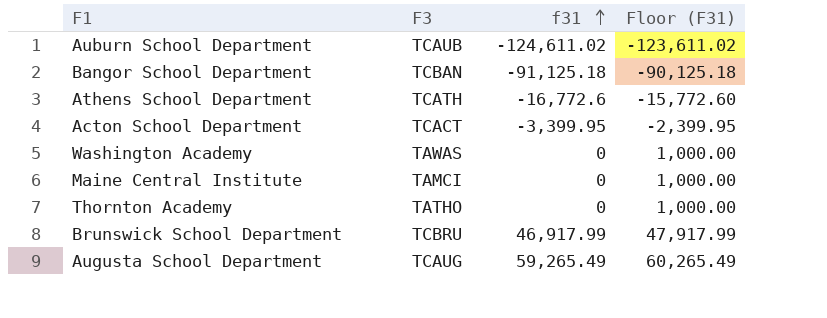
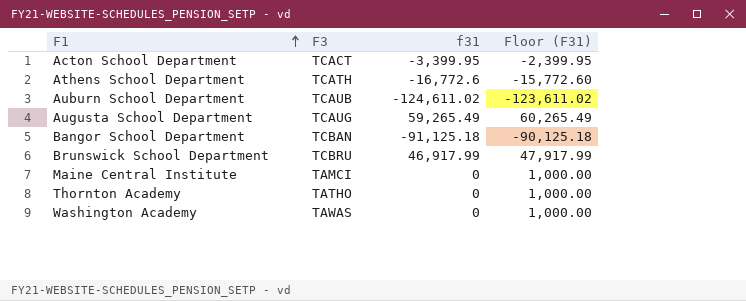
row order: f31 ascending -> F1 ascending

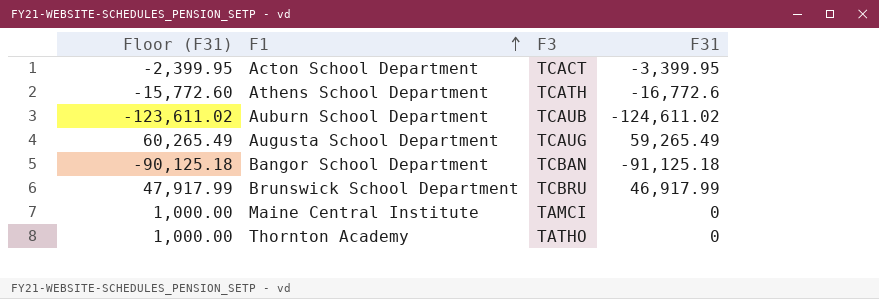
column Floor (F31) | position: 4 -> 1
column name: f31 -> F31
row Washington Academy: TAWAS | 0 | 1,000.00 -> none

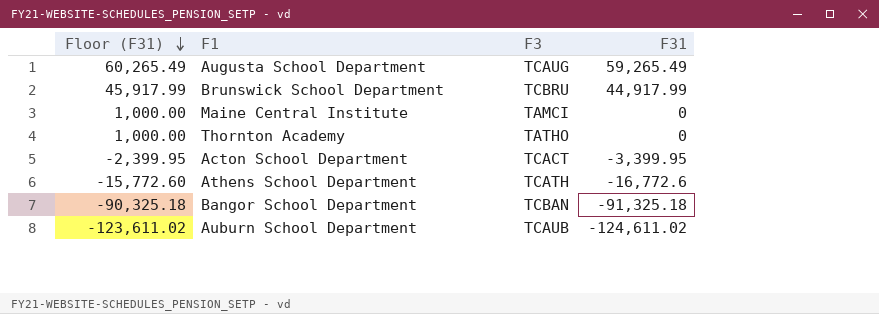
row order: F1 ascending -> Floor (F31) descending
Brunswick School Department | Floor (F31): 47,917.99 -> 45,917.99
Brunswick School Department | F31: 46,917.99 -> 44,917.99
Bangor School Department | Floor (F31): -90,125.18 -> -90,325.18
Bangor School Department | F31: -91,125.18 -> -91,325.18

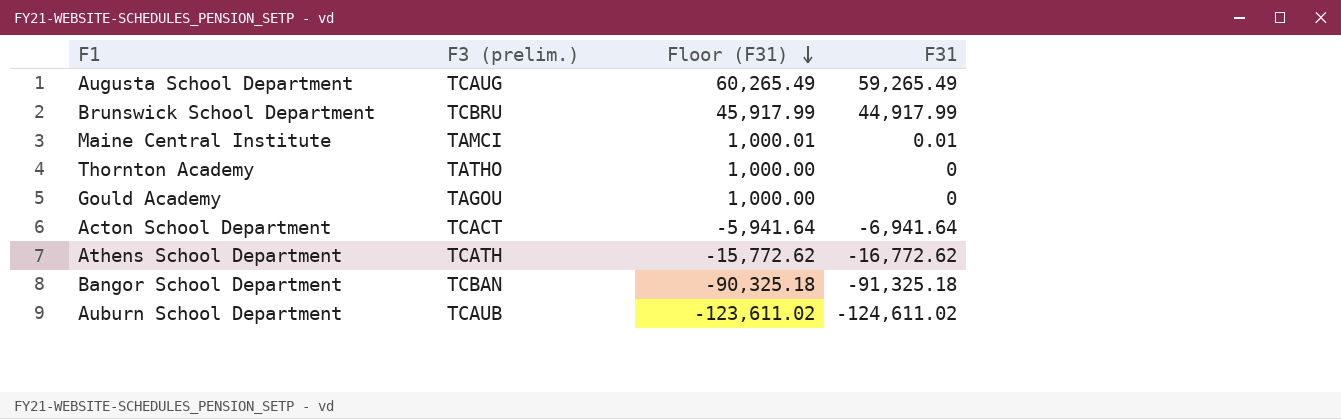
column name: F3 -> F3 (prelim.)
column Floor (F31) | position: 1 -> 3
Maine Central Institute | Floor (F31): 1,000.00 -> 1,000.01
Maine Central Institute | F31: 0 -> 0.01
row Gould Academy: none -> TAGOU | 1,000.00 | 0
Acton School Department | Floor (F31): -2,399.95 -> -5,941.64
Acton School Department | F31: -3,399.95 -> -6,941.64
Athens School Department | Floor (F31): -15,772.60 -> -15,772.62
Athens School Department | F31: -16,772.6 -> -16,772.62

